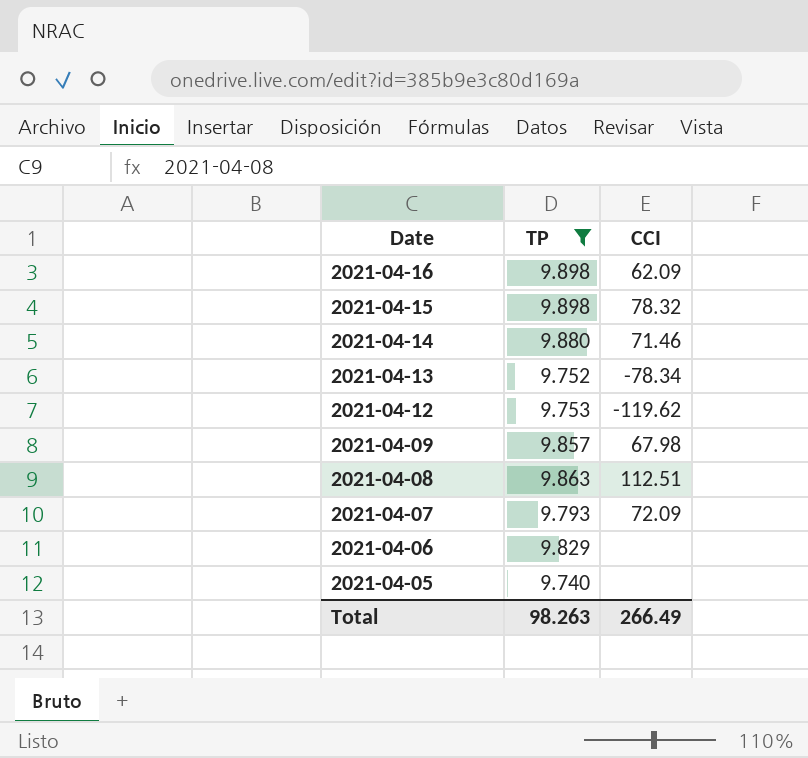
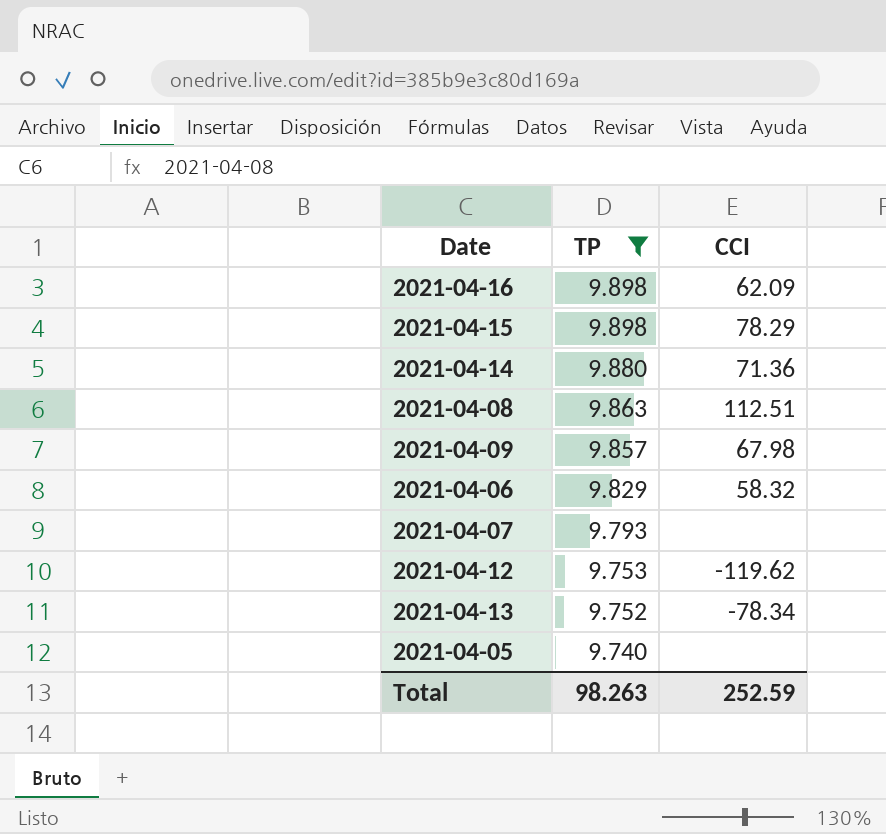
row order: Date descending -> TP descending
2021-04-15 | CCI: 78.32 -> 78.29
2021-04-14 | CCI: 71.46 -> 71.36
2021-04-06 | CCI: none -> 58.32
2021-04-07 | CCI: 72.09 -> none
Total | CCI: 266.49 -> 252.59

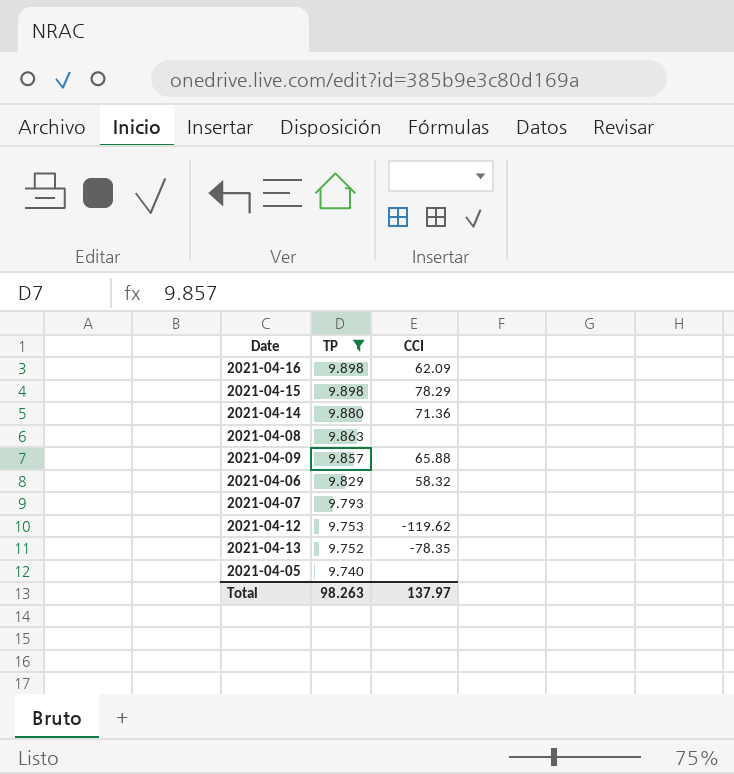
2021-04-08 | CCI: 112.51 -> none
2021-04-09 | CCI: 67.98 -> 65.88
2021-04-13 | CCI: -78.34 -> -78.35
Total | CCI: 252.59 -> 137.97

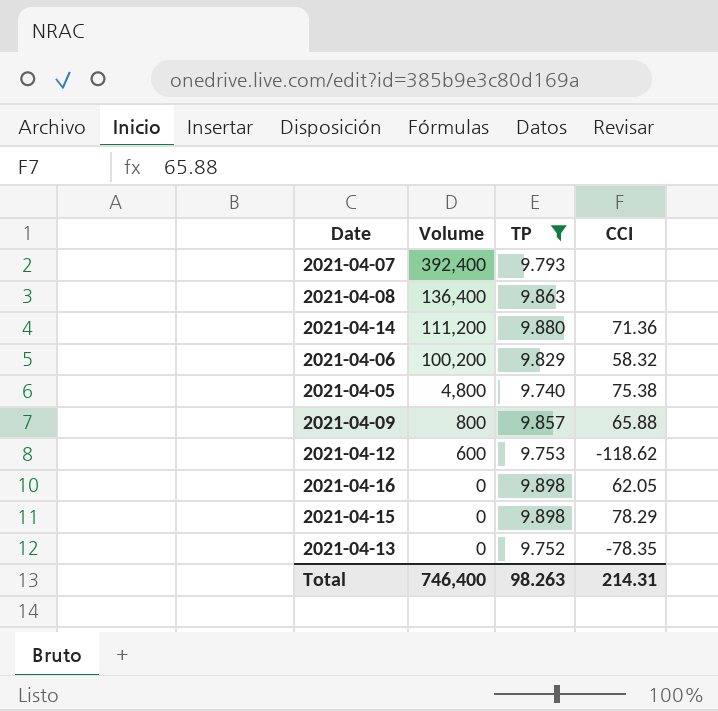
row order: TP descending -> Volume descending
column Volume | position: none -> 2
2021-04-05 | CCI: none -> 75.38
2021-04-12 | CCI: -119.62 -> -118.62
2021-04-16 | CCI: 62.09 -> 62.05
Total | CCI: 137.97 -> 214.31

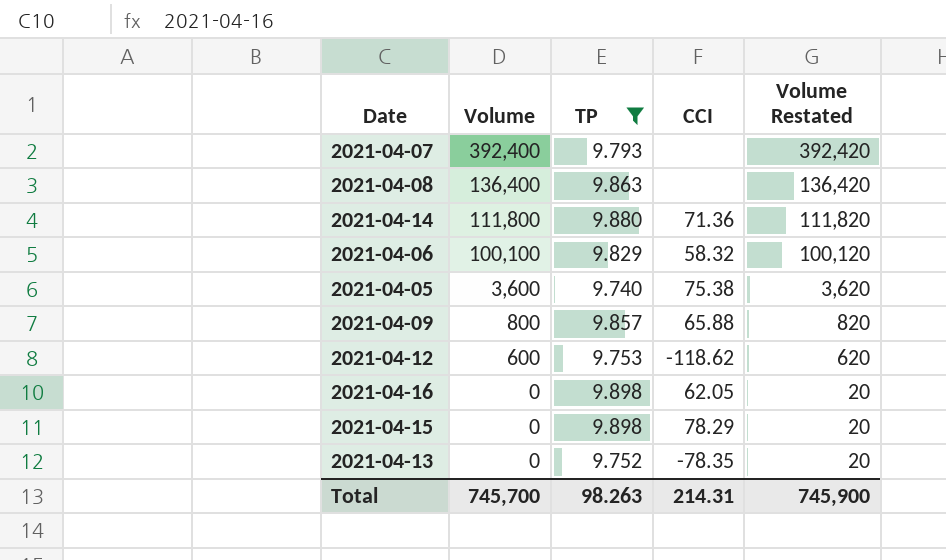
column Volume Restated | formula: none -> [Volume] + 20
2021-04-14 | Volume: 111,200 -> 111,800
2021-04-06 | Volume: 100,200 -> 100,100
2021-04-05 | Volume: 4,800 -> 3,600
Total | Volume: 746,400 -> 745,700

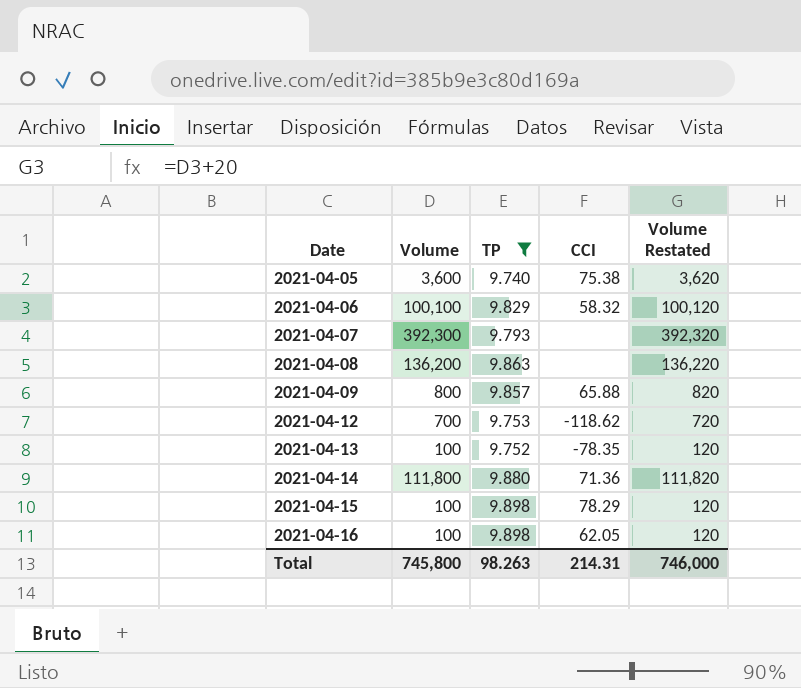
row order: Volume descending -> Date ascending
2021-04-07 | Volume: 392,400 -> 392,300
2021-04-07 | Volume Restated: 392,420 -> 392,320
2021-04-08 | Volume: 136,400 -> 136,200
2021-04-08 | Volume Restated: 136,420 -> 136,220
2021-04-12 | Volume: 600 -> 700
2021-04-12 | Volume Restated: 620 -> 720
2021-04-13 | Volume: 0 -> 100
2021-04-13 | Volume Restated: 20 -> 120
2021-04-15 | Volume: 0 -> 100
2021-04-15 | Volume Restated: 20 -> 120
2021-04-16 | Volume: 0 -> 100
2021-04-16 | Volume Restated: 20 -> 120
Total | Volume: 745,700 -> 745,800
Total | Volume Restated: 745,900 -> 746,000

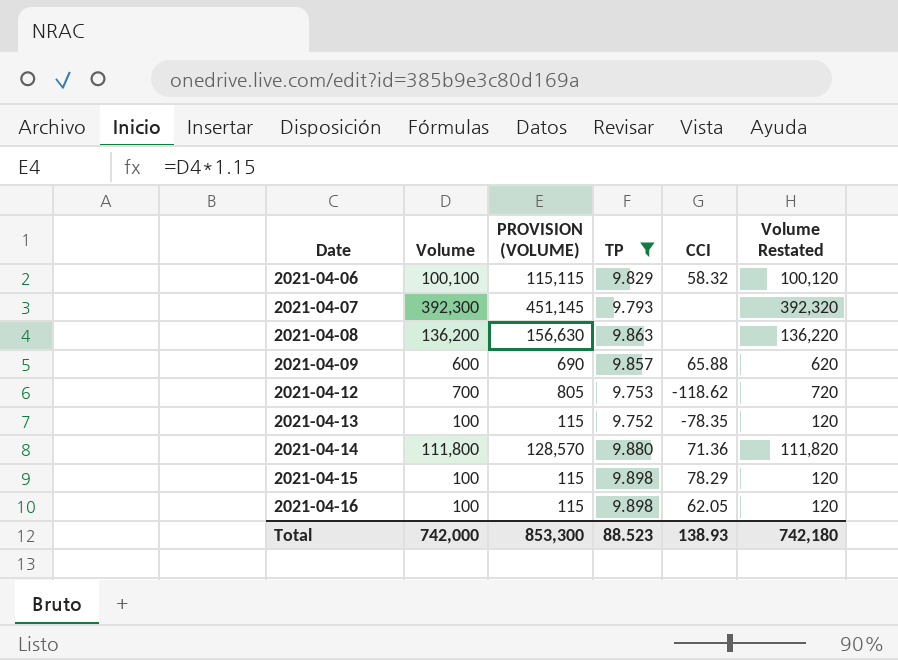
column PROVISION (VOLUME) | formula: none -> [Volume] * 1.15
row 2021-04-05: 3,600 | 9.740 | 75.38 | 3,620 -> none
2021-04-09 | Volume: 800 -> 600
2021-04-09 | Volume Restated: 820 -> 620
Total | Volume: 745,800 -> 742,000
Total | TP: 98.263 -> 88.523
Total | CCI: 214.31 -> 138.93
Total | Volume Restated: 746,000 -> 742,180

